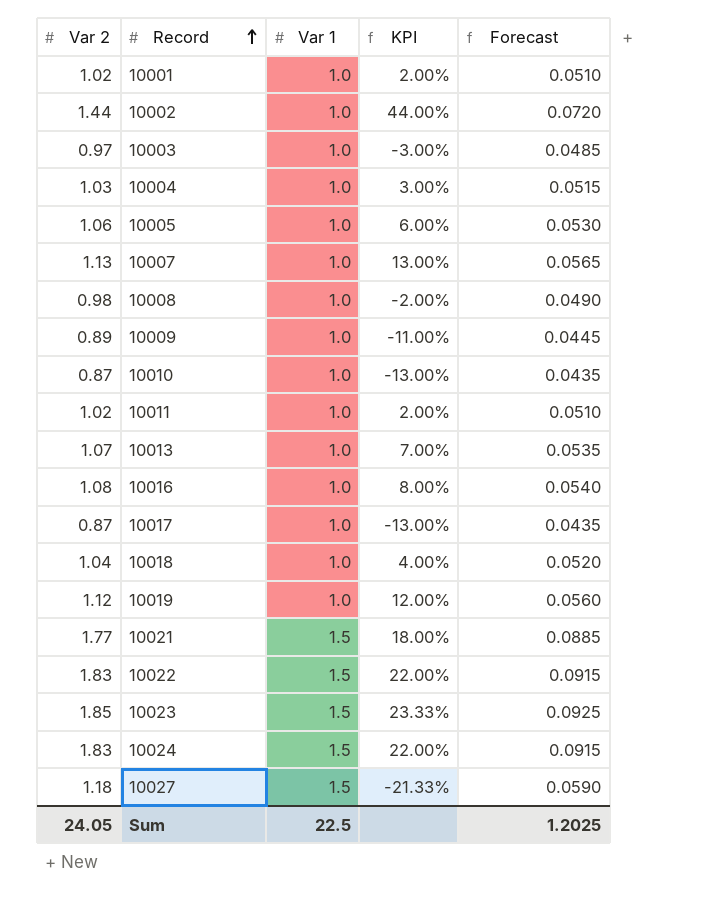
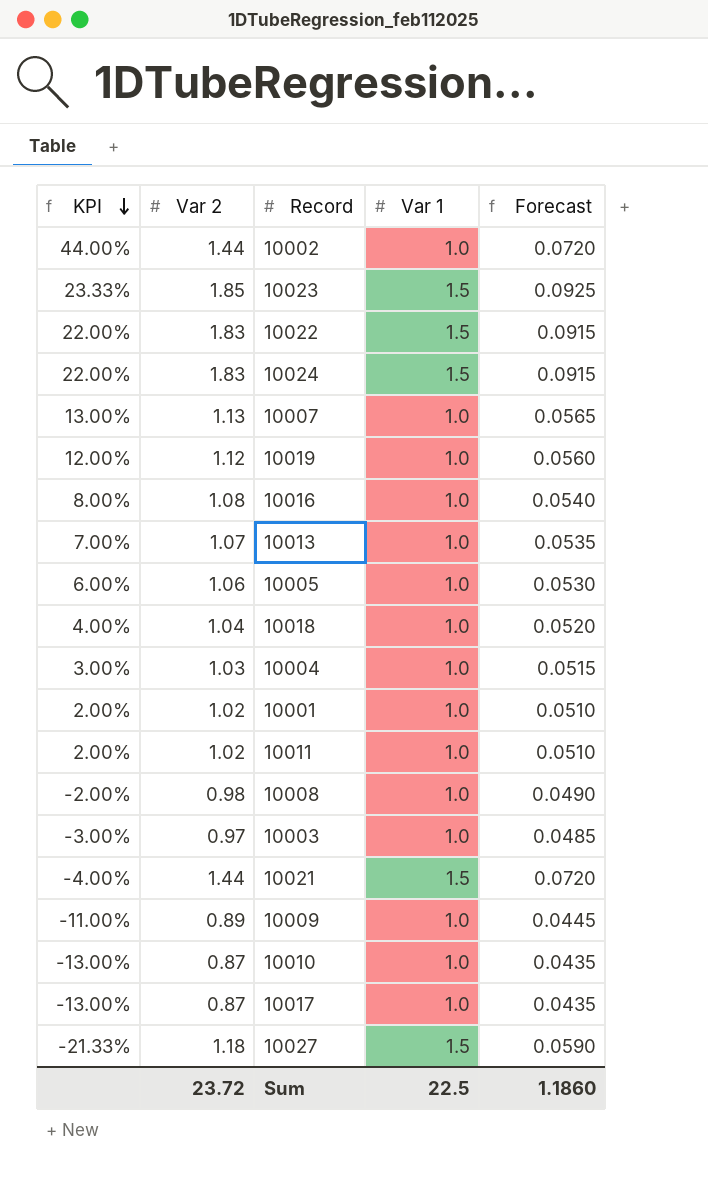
row order: Record ascending -> KPI descending
column KPI | position: 4 -> 1
10021 | KPI: 18.00% -> -4.00%
10021 | Var 2: 1.77 -> 1.44
10021 | Forecast: 0.0885 -> 0.0720
Sum | Var 2: 24.05 -> 23.72
Sum | Forecast: 1.2025 -> 1.1860

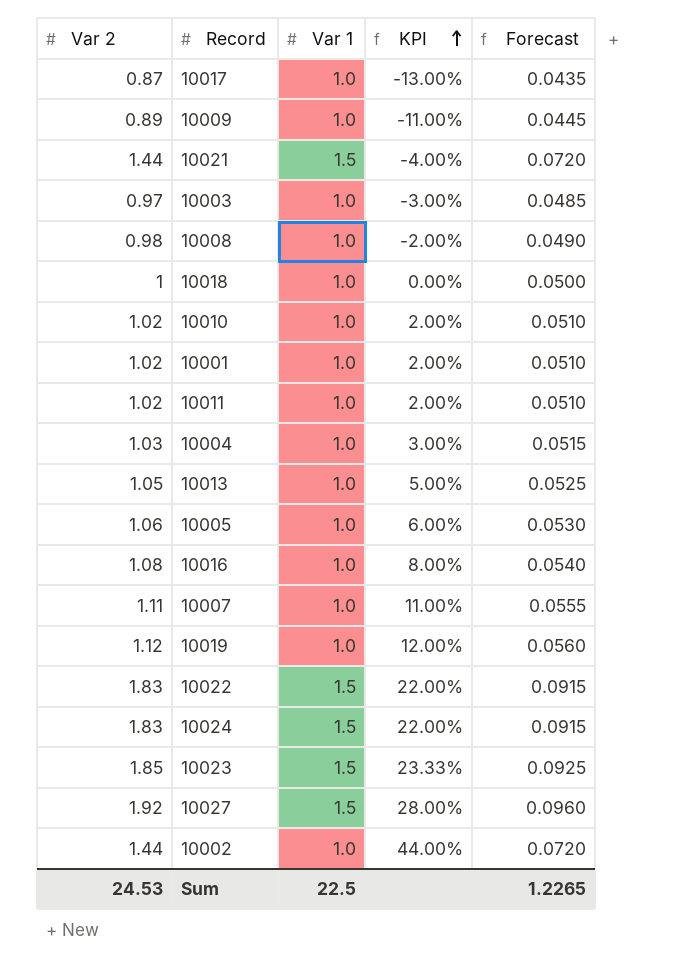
row order: KPI descending -> KPI ascending
column KPI | position: 1 -> 4
10018 | Var 2: 1.04 -> 1
10018 | KPI: 4.00% -> 0.00%
10018 | Forecast: 0.0520 -> 0.0500
10010 | Var 2: 0.87 -> 1.02
10010 | KPI: -13.00% -> 2.00%
10010 | Forecast: 0.0435 -> 0.0510
10013 | Var 2: 1.07 -> 1.05
10013 | KPI: 7.00% -> 5.00%
10013 | Forecast: 0.0535 -> 0.0525
10007 | Var 2: 1.13 -> 1.11
10007 | KPI: 13.00% -> 11.00%
10007 | Forecast: 0.0565 -> 0.0555
10027 | Var 2: 1.18 -> 1.92
10027 | KPI: -21.33% -> 28.00%
10027 | Forecast: 0.0590 -> 0.0960
Sum | Var 2: 23.72 -> 24.53
Sum | Forecast: 1.1860 -> 1.2265

